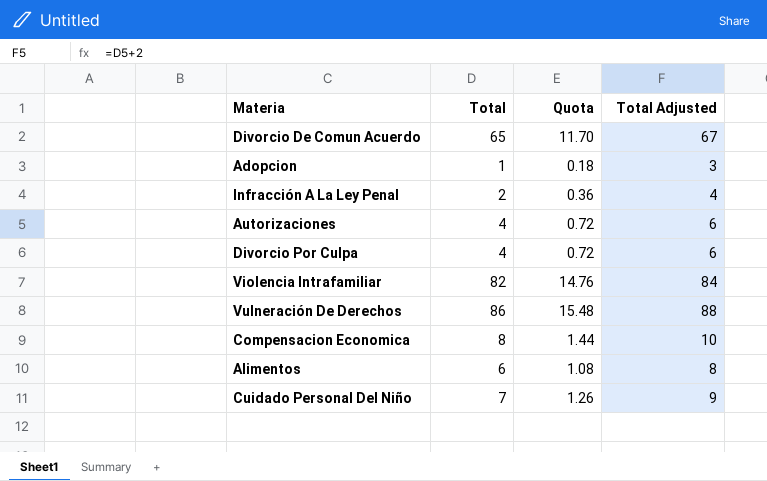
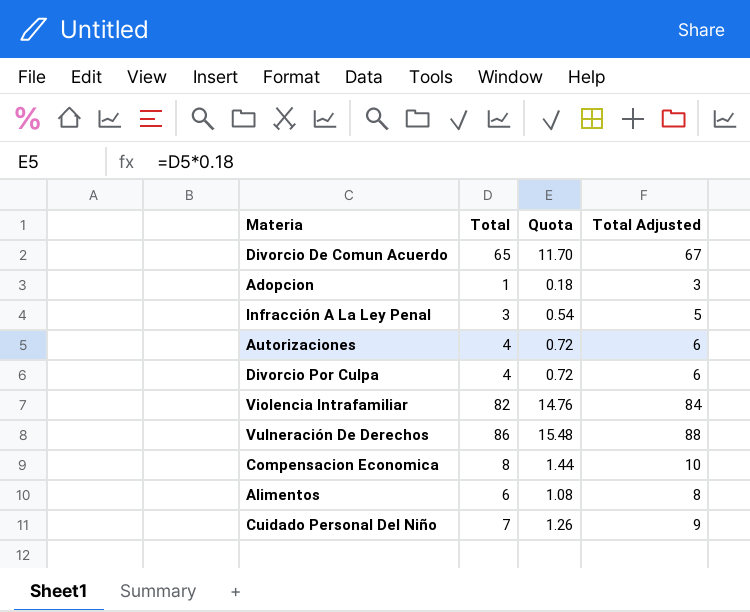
Infracción A La Ley Penal | Total: 2 -> 3
Infracción A La Ley Penal | Quota: 0.36 -> 0.54
Infracción A La Ley Penal | Total Adjusted: 4 -> 5

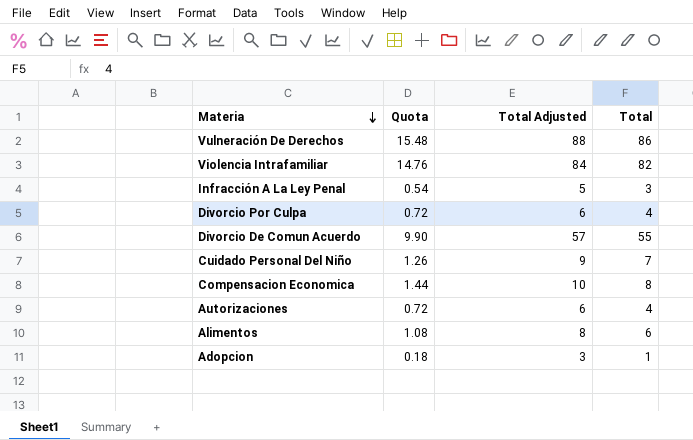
row order: none -> Materia descending
column Total | position: 2 -> 4
Divorcio De Comun Acuerdo | Quota: 11.70 -> 9.90
Divorcio De Comun Acuerdo | Total Adjusted: 67 -> 57
Divorcio De Comun Acuerdo | Total: 65 -> 55

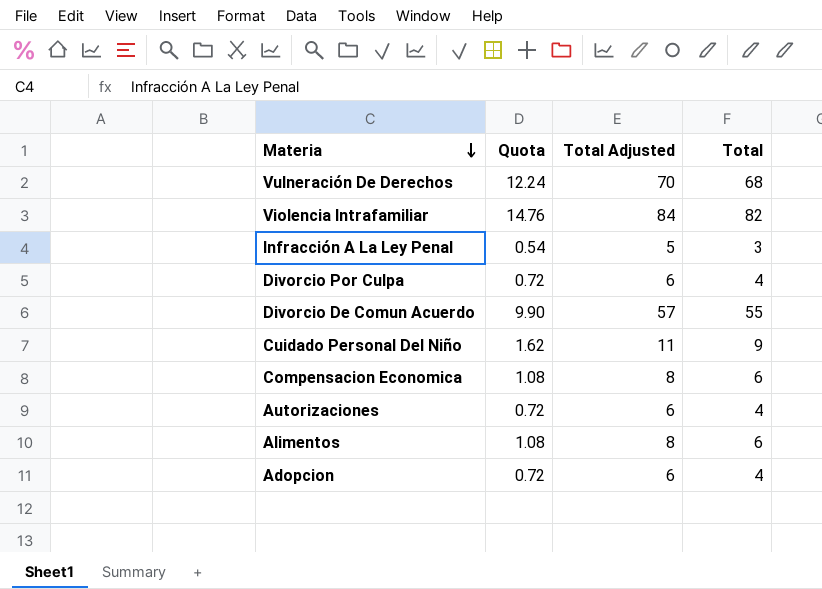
Vulneración De Derechos | Quota: 15.48 -> 12.24
Vulneración De Derechos | Total Adjusted: 88 -> 70
Vulneración De Derechos | Total: 86 -> 68
Cuidado Personal Del Niño | Quota: 1.26 -> 1.62
Cuidado Personal Del Niño | Total Adjusted: 9 -> 11
Cuidado Personal Del Niño | Total: 7 -> 9
Compensacion Economica | Quota: 1.44 -> 1.08
Compensacion Economica | Total Adjusted: 10 -> 8
Compensacion Economica | Total: 8 -> 6
Adopcion | Quota: 0.18 -> 0.72
Adopcion | Total Adjusted: 3 -> 6
Adopcion | Total: 1 -> 4

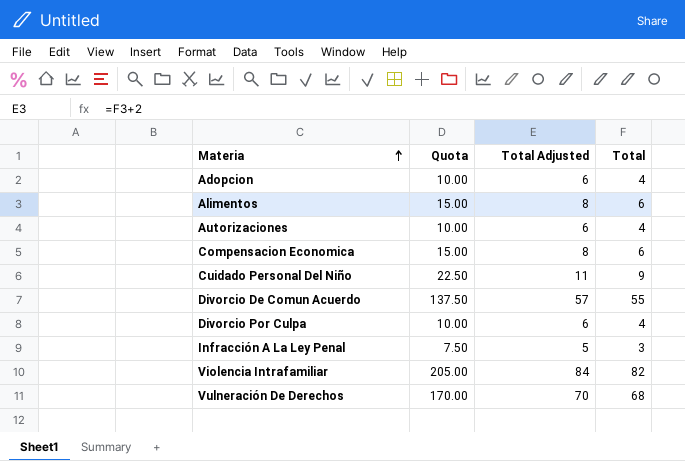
row order: Materia descending -> Materia ascending
column Quota | formula: [Total] * 0.18 -> [Total] * 2.5

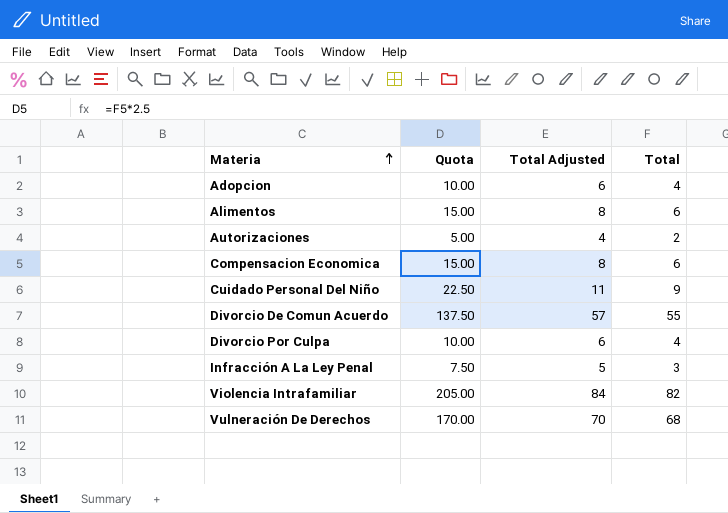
Autorizaciones | Quota: 10.00 -> 5.00
Autorizaciones | Total Adjusted: 6 -> 4
Autorizaciones | Total: 4 -> 2

